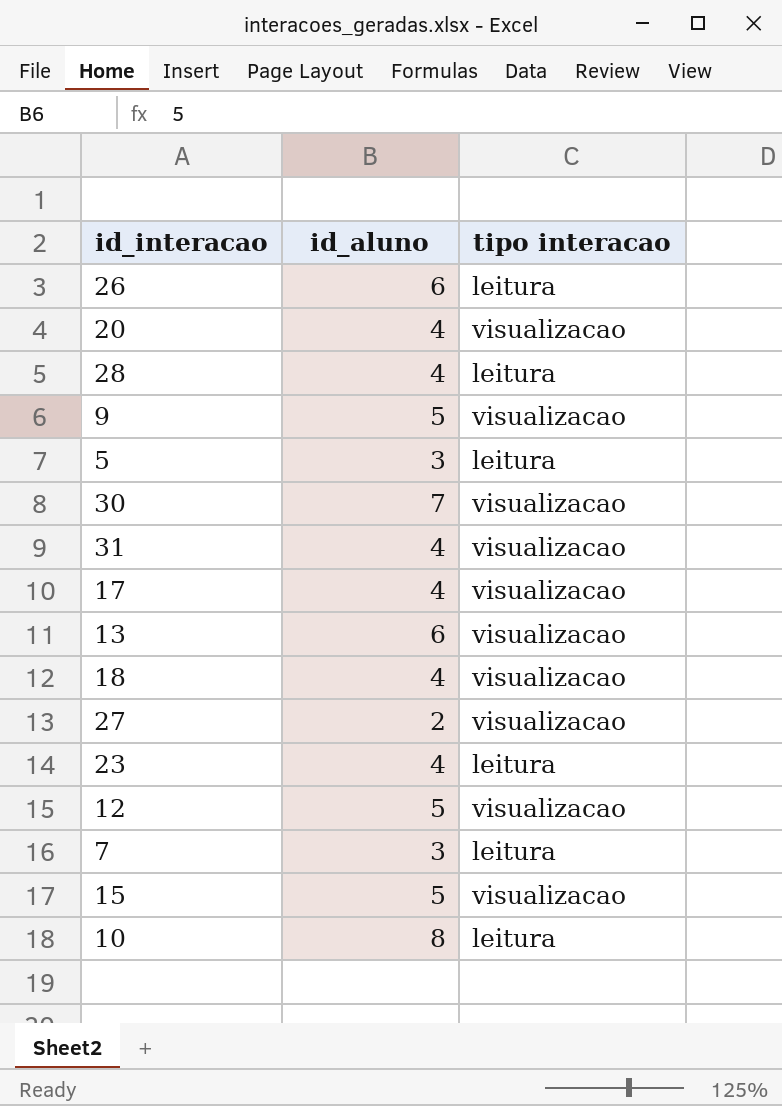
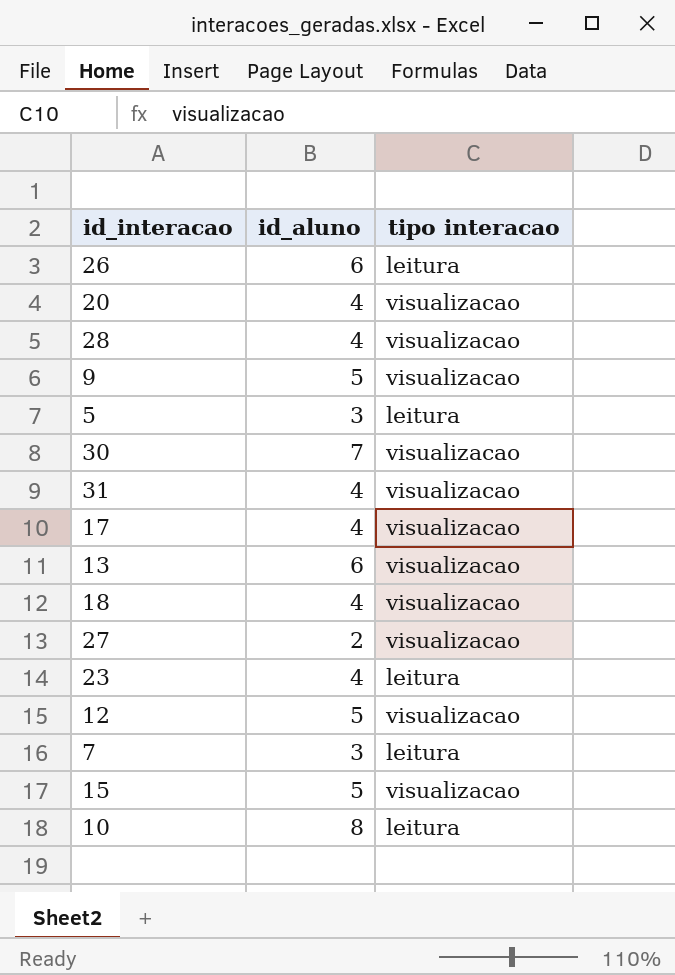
28 | tipo interacao: leitura -> visualizacao

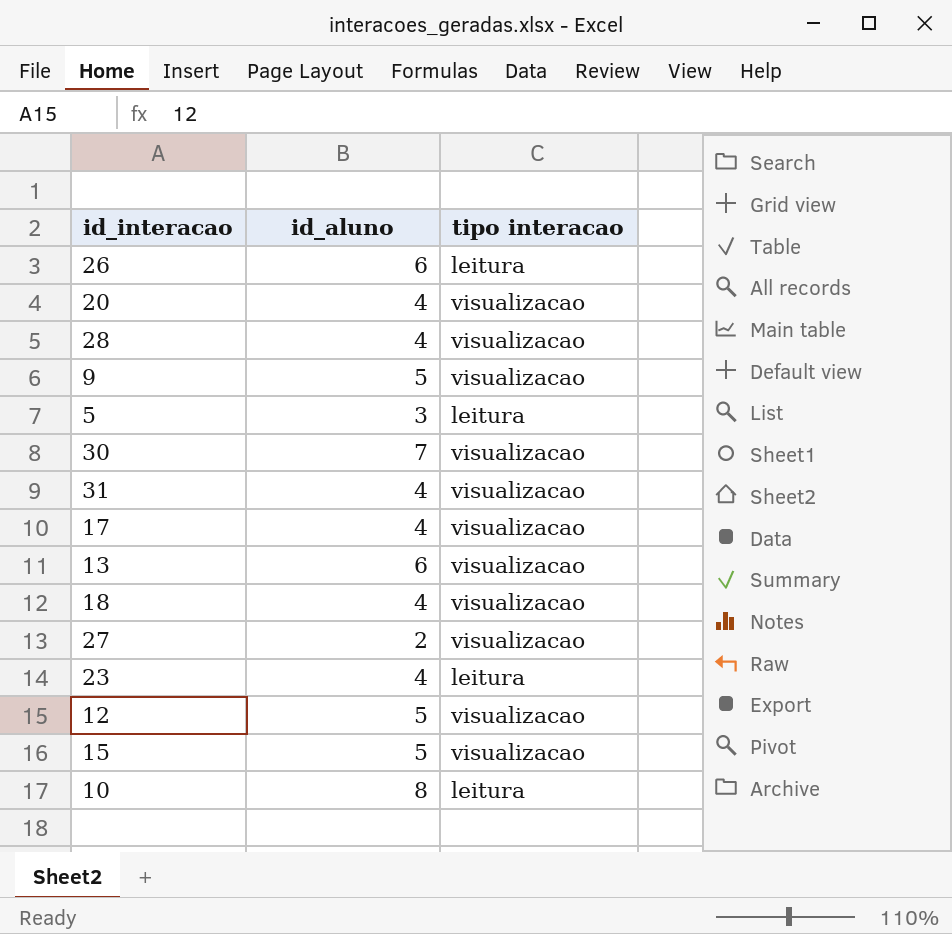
row 7: 3 | leitura -> none

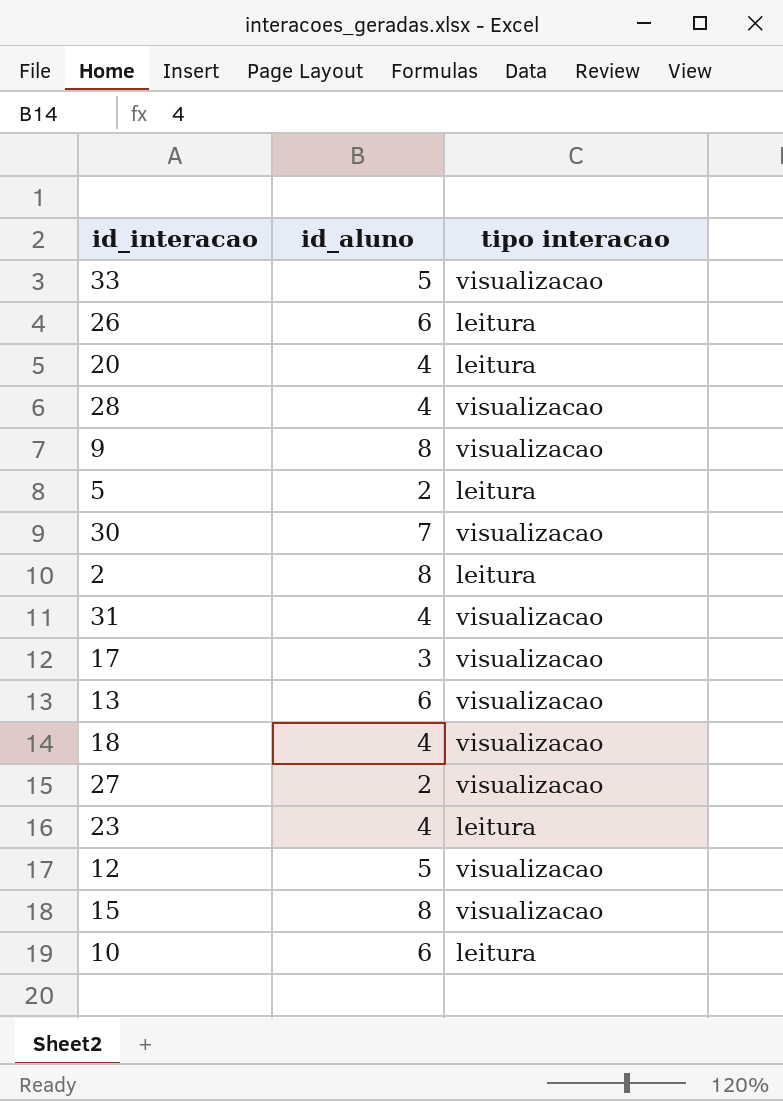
row 33: none -> 5 | visualizacao
20 | tipo interacao: visualizacao -> leitura
9 | id_aluno: 5 -> 8
5 | id_aluno: 3 -> 2
row 2: none -> 8 | leitura
17 | id_aluno: 4 -> 3
15 | id_aluno: 5 -> 8
10 | id_aluno: 8 -> 6

